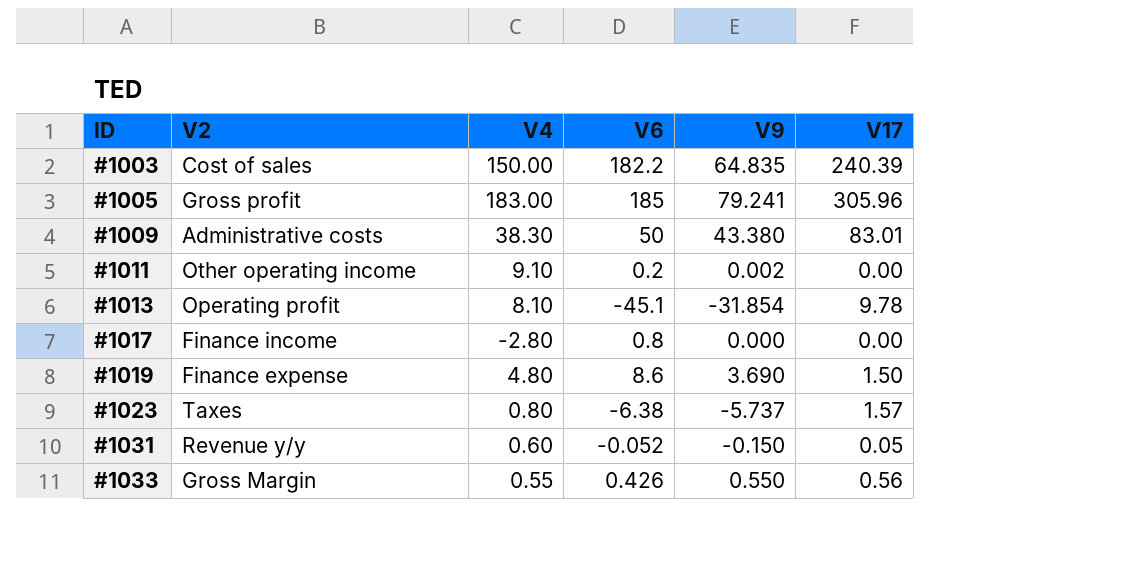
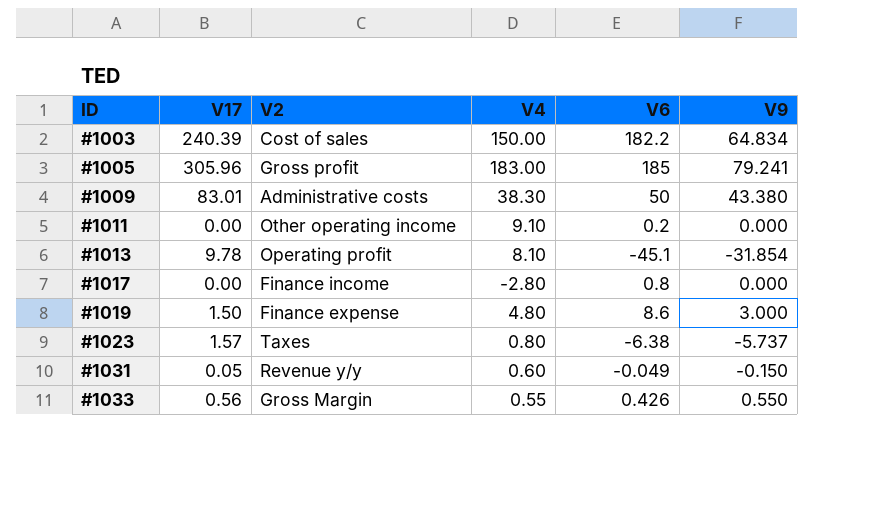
column V17 | position: 6 -> 2
#1003 | V9: 64.835 -> 64.834
#1011 | V9: 0.002 -> 0.000
#1019 | V9: 3.690 -> 3.000
#1031 | V6: -0.052 -> -0.049

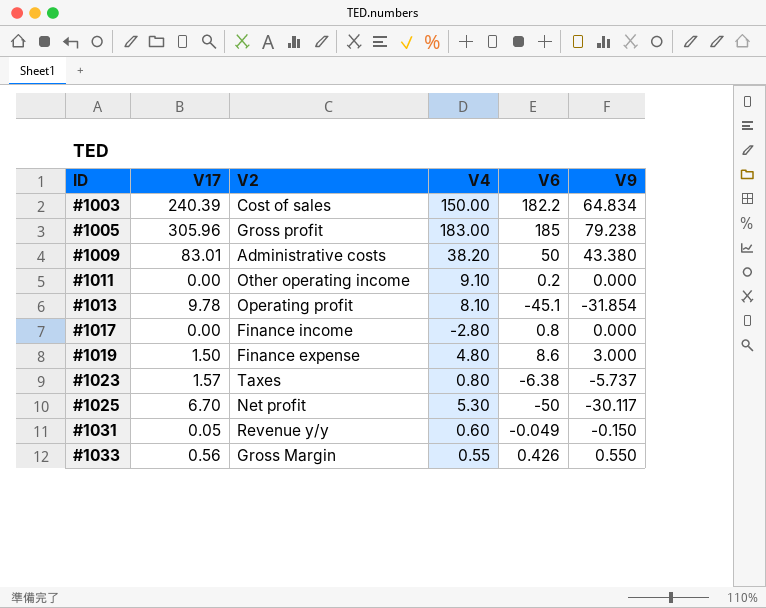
#1005 | V9: 79.241 -> 79.238
#1009 | V4: 38.30 -> 38.20
row #1025: none -> 6.70 | Net profit | 5.30 | -50 | -30.117

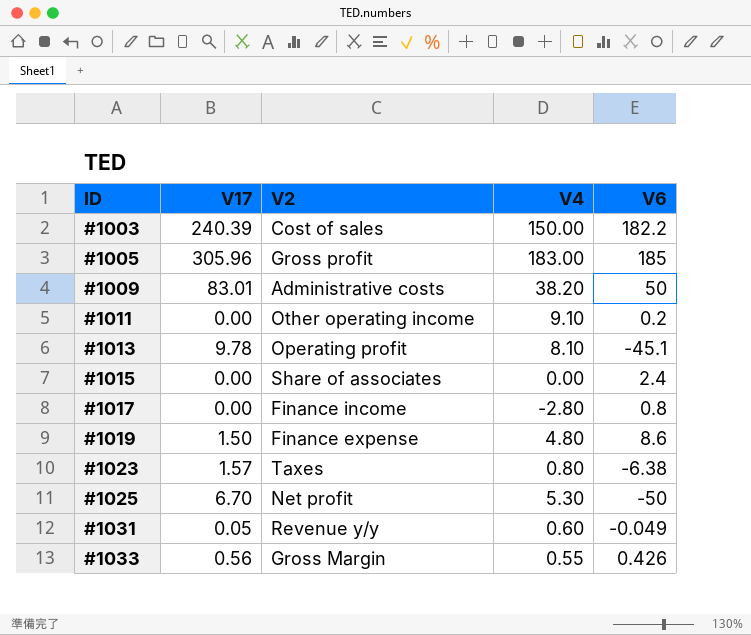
column V9 | position: 6 -> none
row #1015: none -> 0.00 | Share of associates | 0.00 | 2.4

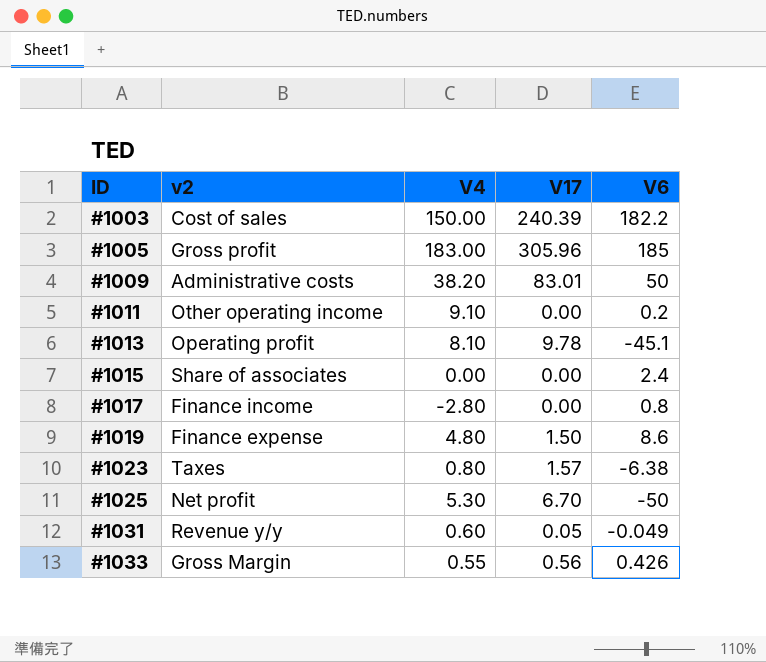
column name: V2 -> v2
column V17 | position: 2 -> 4

